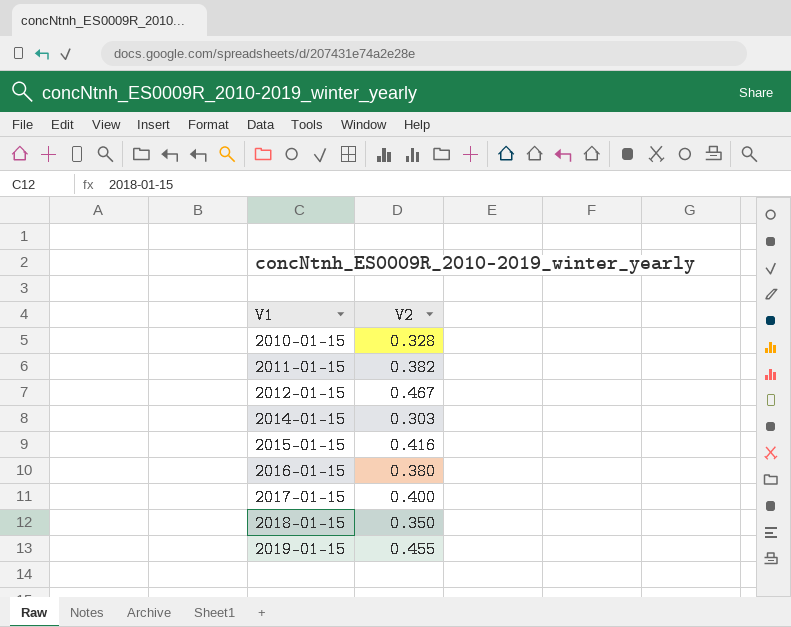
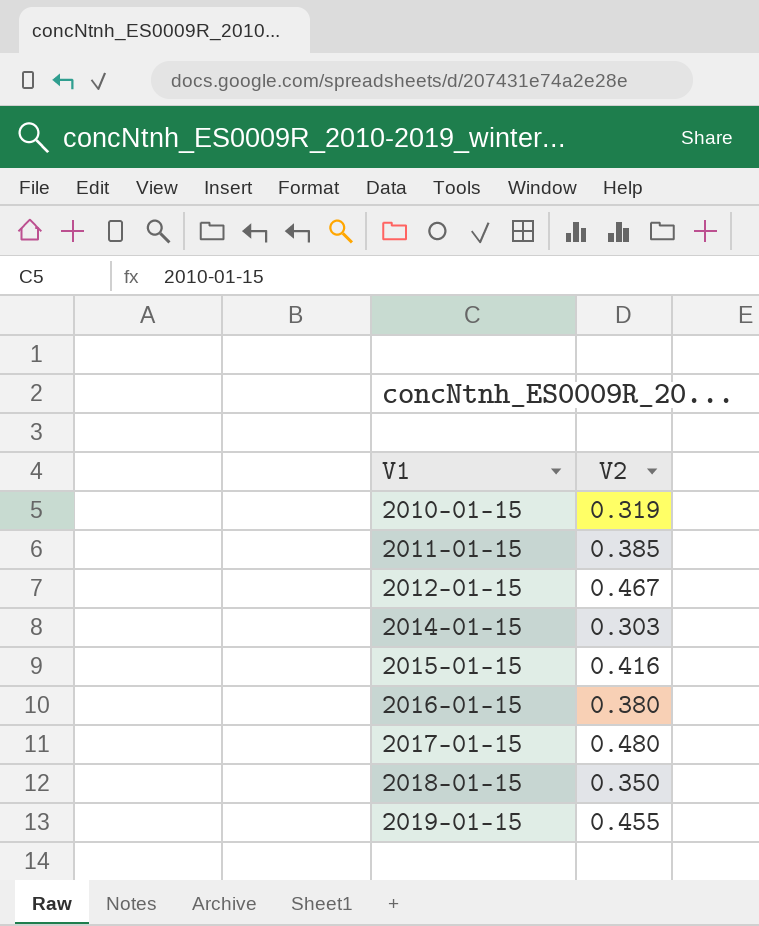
2010-01-15 | V2: 0.328 -> 0.319
2011-01-15 | V2: 0.382 -> 0.385
2017-01-15 | V2: 0.400 -> 0.480

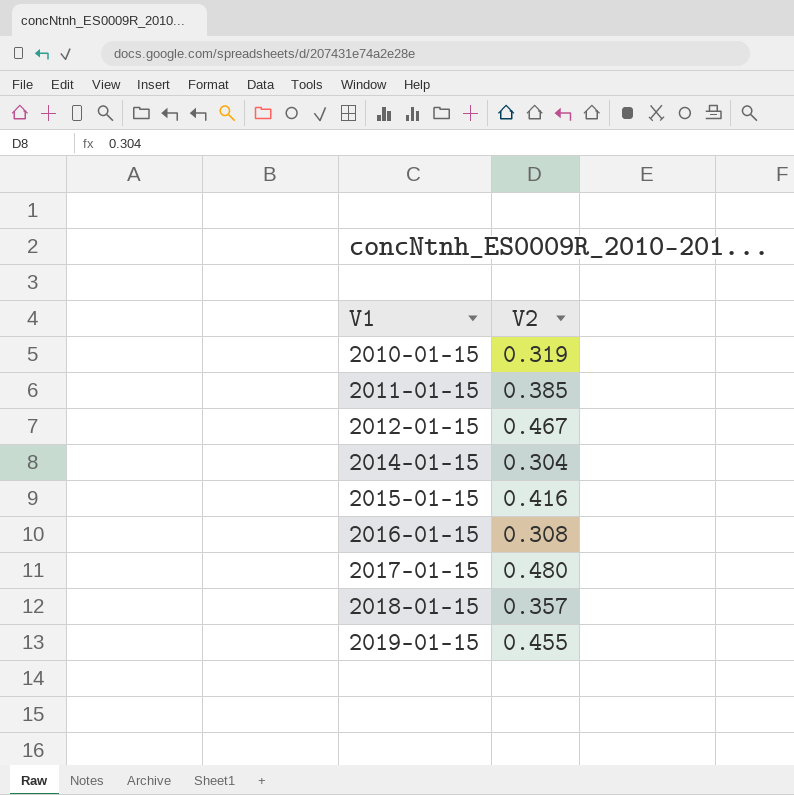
2014-01-15 | V2: 0.303 -> 0.304
2016-01-15 | V2: 0.380 -> 0.308
2018-01-15 | V2: 0.350 -> 0.357

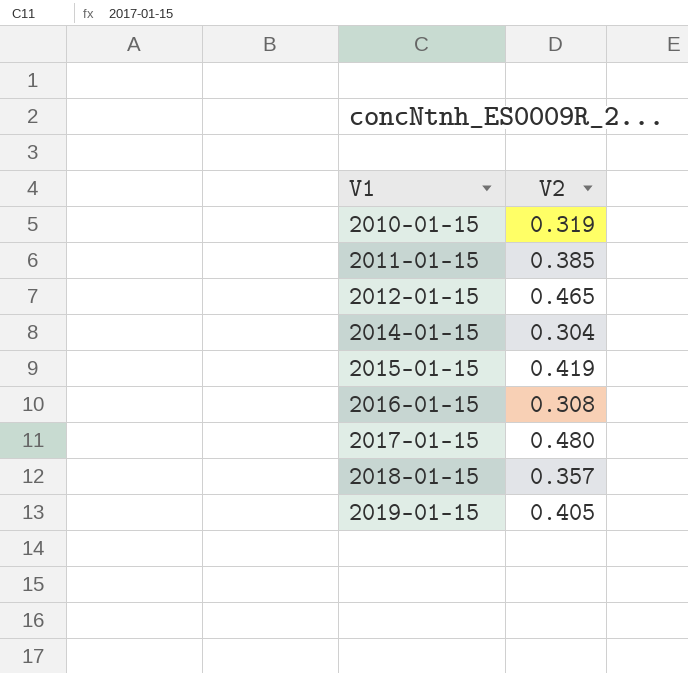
2012-01-15 | V2: 0.467 -> 0.465
2015-01-15 | V2: 0.416 -> 0.419
2019-01-15 | V2: 0.455 -> 0.405

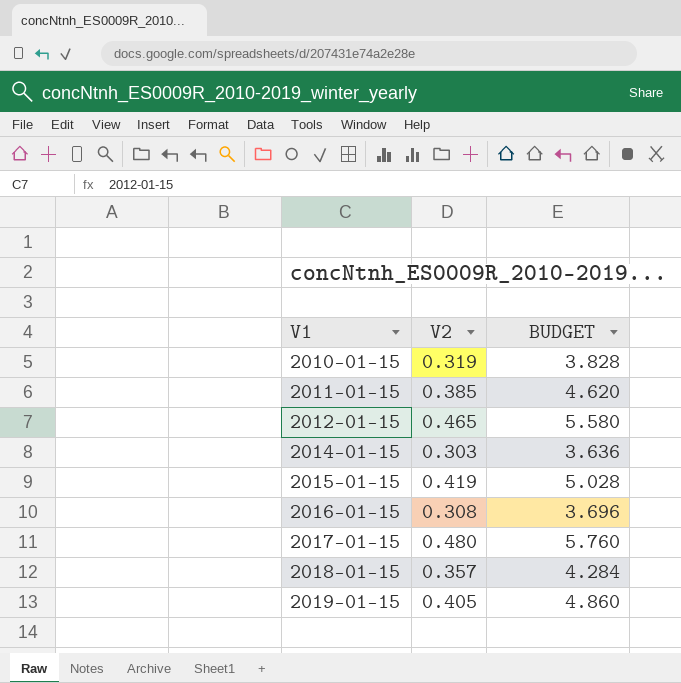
column BUDGET | formula: none -> [V2] * 12
2014-01-15 | V2: 0.304 -> 0.303

